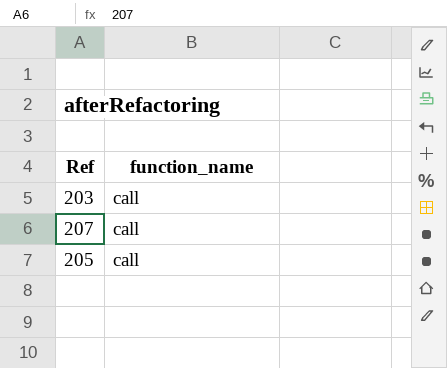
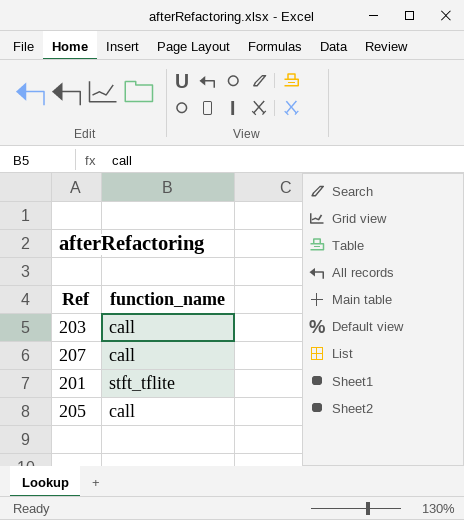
row 201: none -> stft_tflite

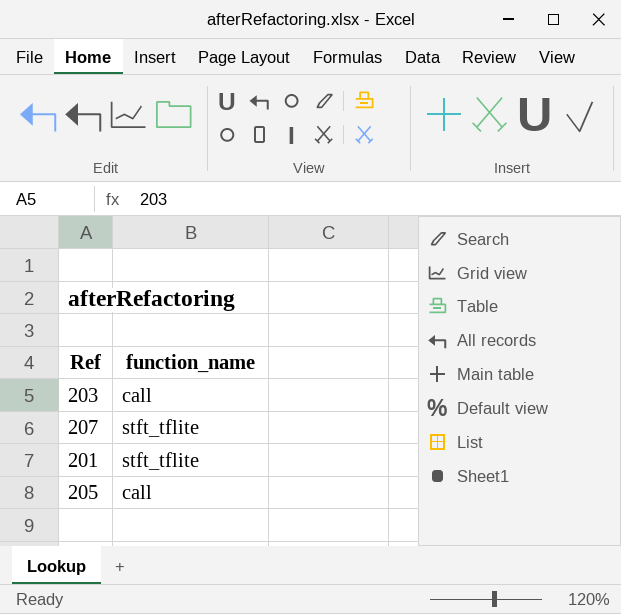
207 | function_name: call -> stft_tflite

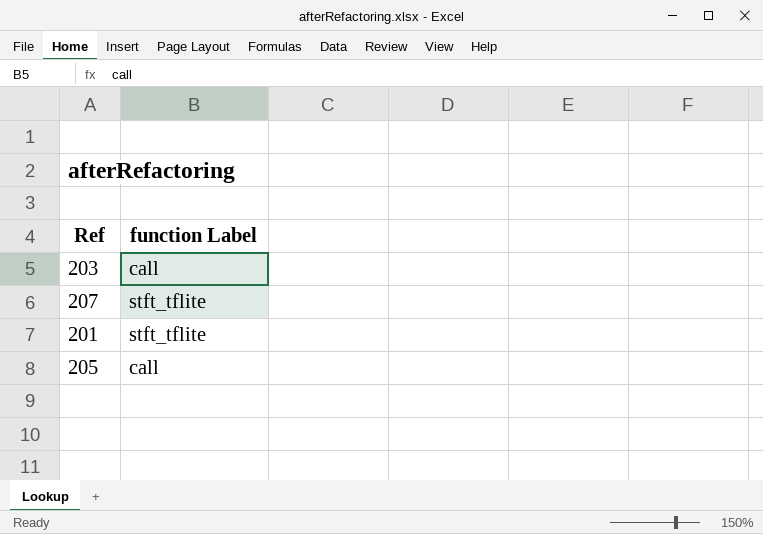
column name: function_name -> function Label

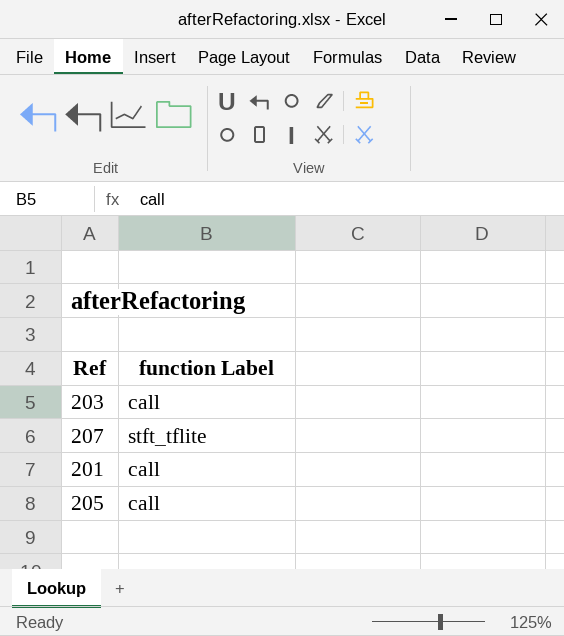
201 | function Label: stft_tflite -> call

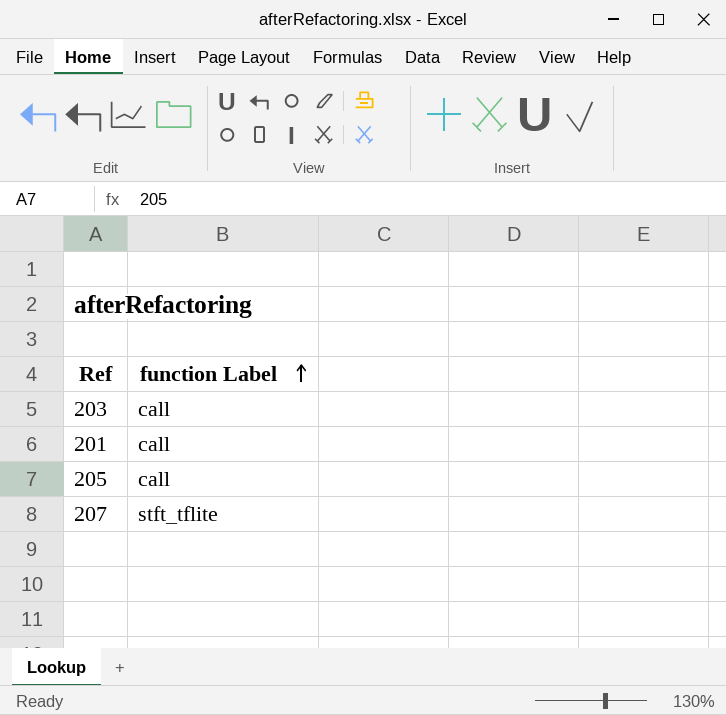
row order: none -> function Label ascending

